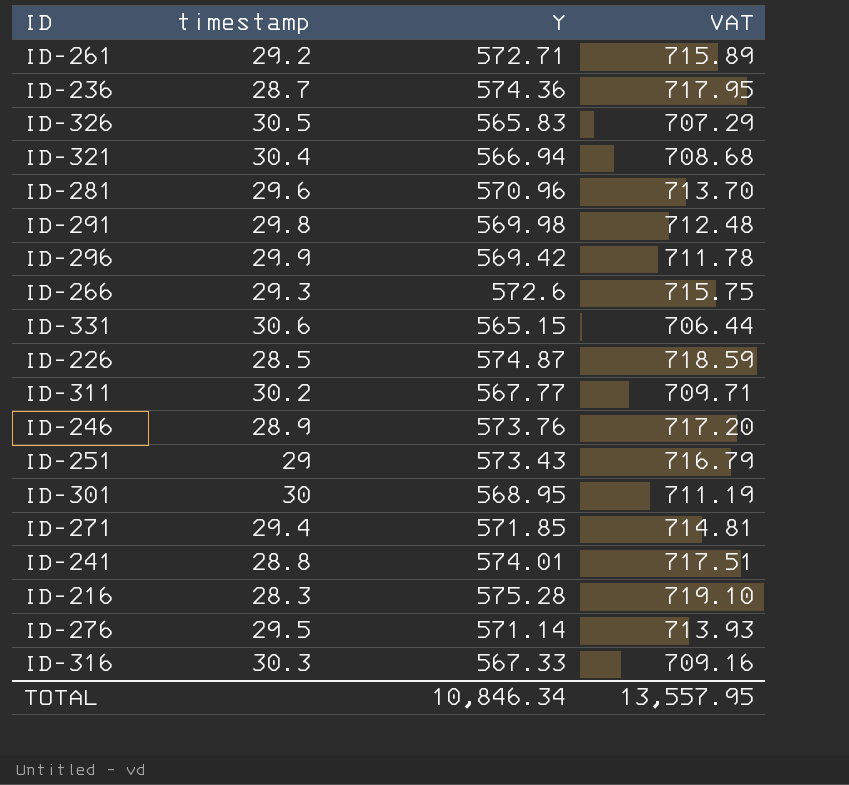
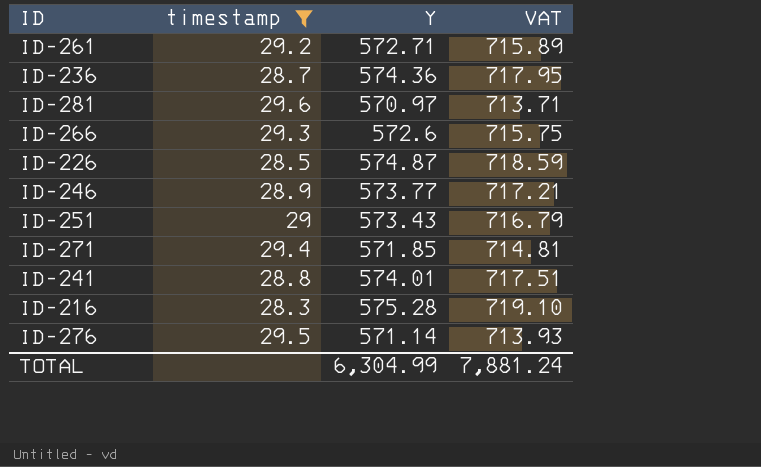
filter: none -> timestamp <= 29.6
ID-281 | Y: 570.96 -> 570.97
ID-281 | VAT: 713.70 -> 713.71
ID-246 | Y: 573.76 -> 573.77
ID-246 | VAT: 717.20 -> 717.21
TOTAL | Y: 10,846.34 -> 6,304.99
TOTAL | VAT: 13,557.95 -> 7,881.24

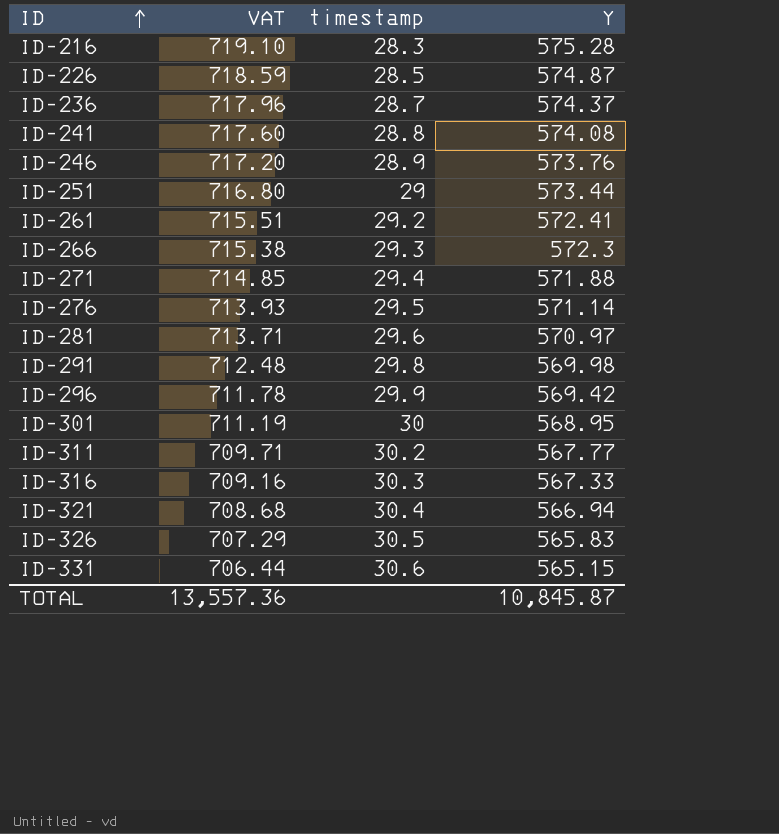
filter: timestamp <= 29.6 -> none
row order: none -> ID ascending
column VAT | position: 4 -> 2
ID-236 | VAT: 717.95 -> 717.96
ID-236 | Y: 574.36 -> 574.37
ID-241 | VAT: 717.51 -> 717.60
ID-241 | Y: 574.01 -> 574.08
ID-246 | VAT: 717.21 -> 717.20
ID-246 | Y: 573.77 -> 573.76
ID-251 | VAT: 716.79 -> 716.80
ID-251 | Y: 573.43 -> 573.44
ID-261 | VAT: 715.89 -> 715.51
ID-261 | Y: 572.71 -> 572.41
ID-266 | VAT: 715.75 -> 715.38
ID-266 | Y: 572.6 -> 572.3
ID-271 | VAT: 714.81 -> 714.85
ID-271 | Y: 571.85 -> 571.88
TOTAL | VAT: 7,881.24 -> 13,557.36
TOTAL | Y: 6,304.99 -> 10,845.87

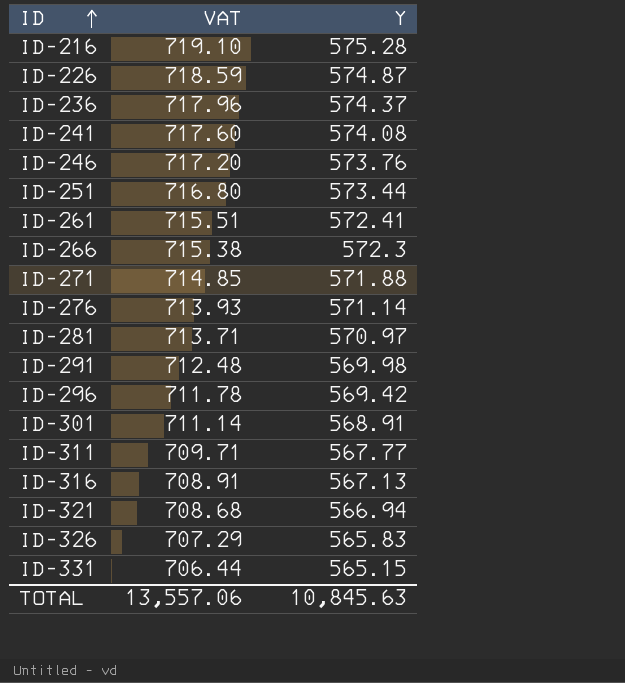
column timestamp | position: 3 -> none
ID-301 | VAT: 711.19 -> 711.14
ID-301 | Y: 568.95 -> 568.91
ID-316 | VAT: 709.16 -> 708.91
ID-316 | Y: 567.33 -> 567.13
TOTAL | VAT: 13,557.36 -> 13,557.06
TOTAL | Y: 10,845.87 -> 10,845.63

